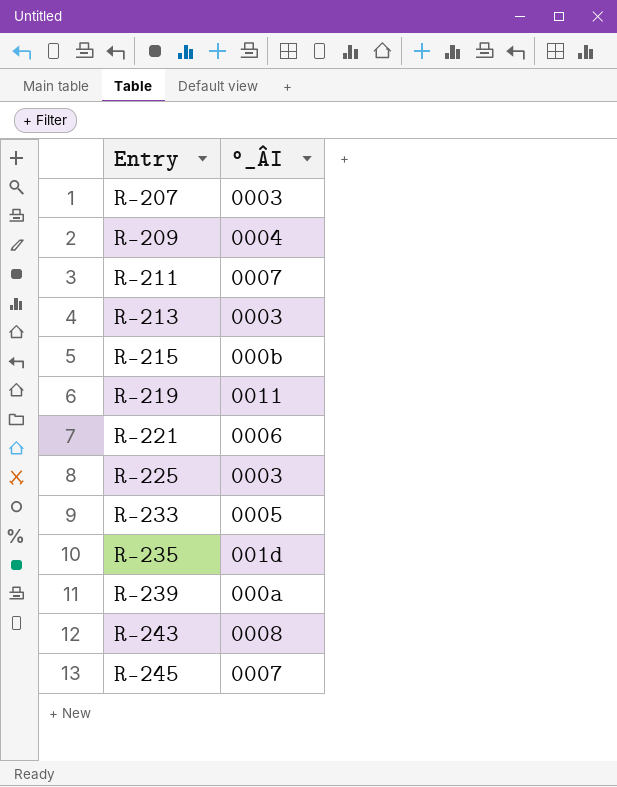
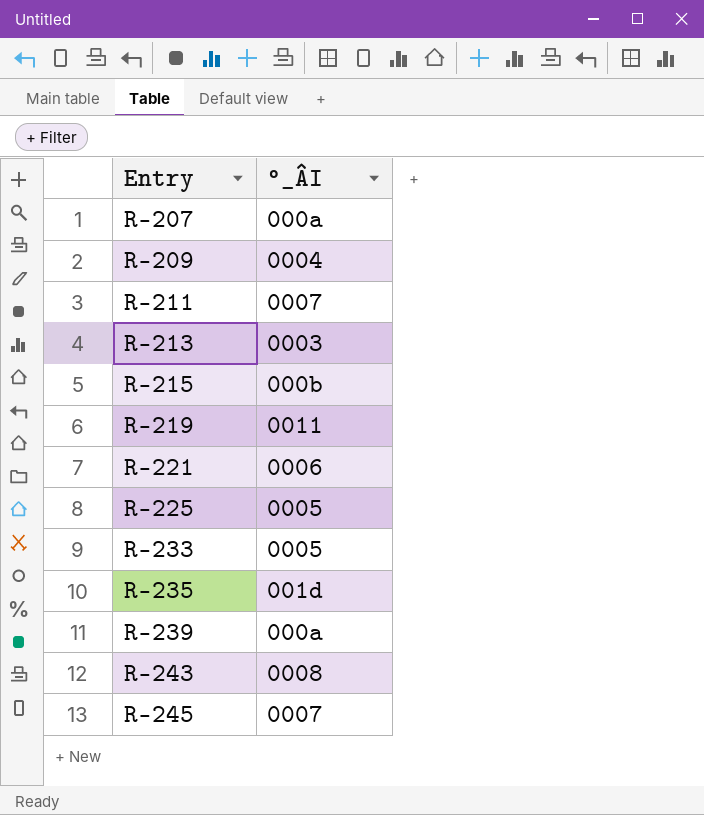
R-207 | °_ÂI: 0003 -> 000a
R-225 | °_ÂI: 0003 -> 0005

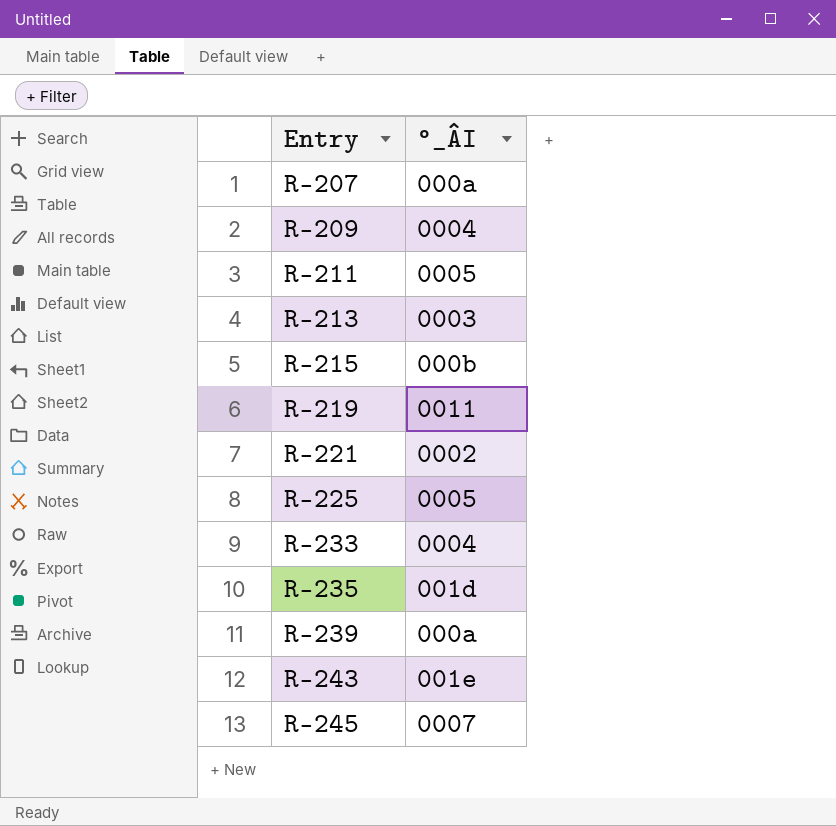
R-211 | °_ÂI: 0007 -> 0005
R-221 | °_ÂI: 0006 -> 0002
R-233 | °_ÂI: 0005 -> 0004
R-243 | °_ÂI: 0008 -> 001e

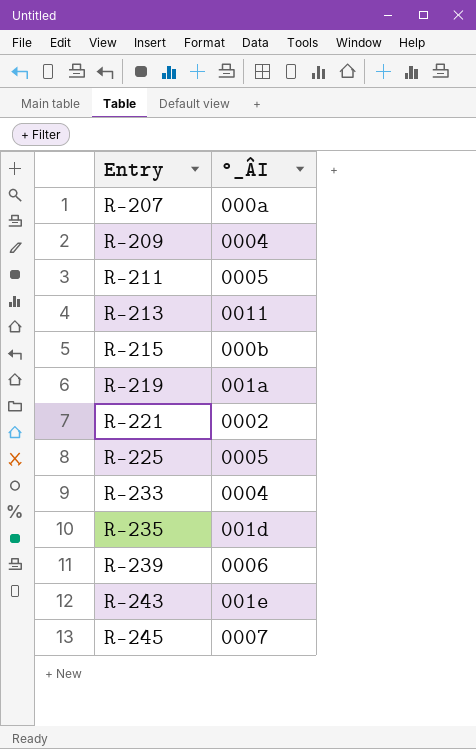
R-213 | °_ÂI: 0003 -> 0011
R-219 | °_ÂI: 0011 -> 001a
R-239 | °_ÂI: 000a -> 0006

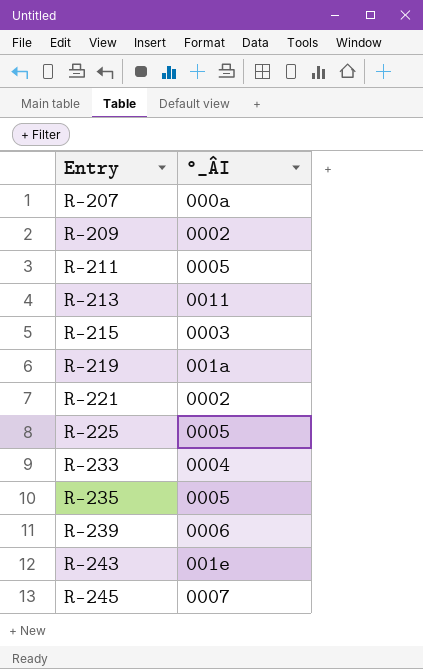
R-209 | °_ÂI: 0004 -> 0002
R-215 | °_ÂI: 000b -> 0003
R-235 | °_ÂI: 001d -> 0005

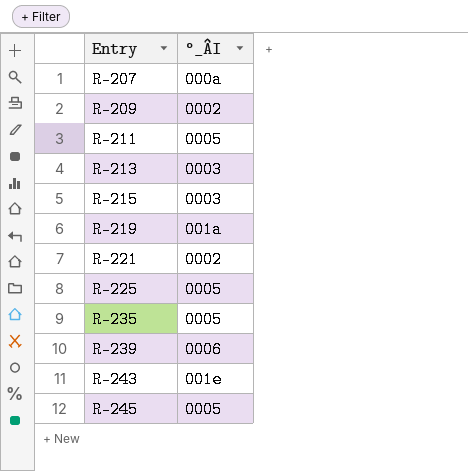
row R-233: 0004 -> none
R-213 | °_ÂI: 0011 -> 0003
R-245 | °_ÂI: 0007 -> 0005

